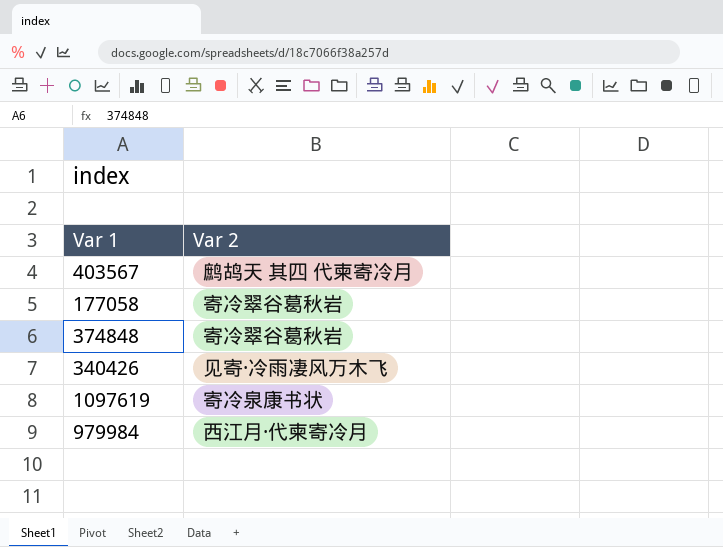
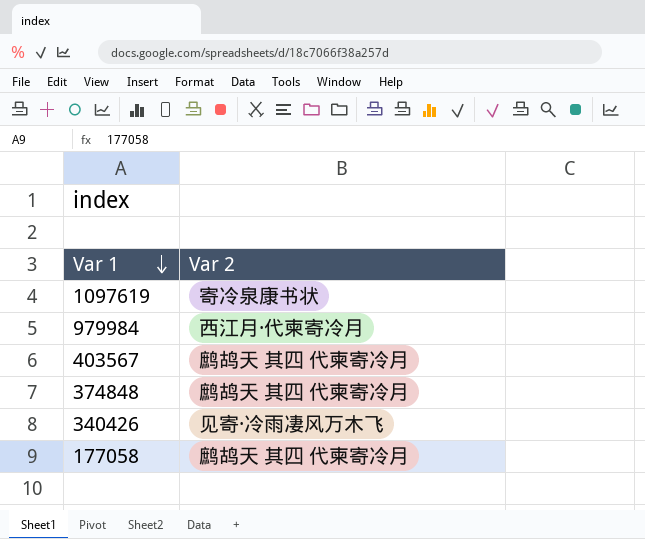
row order: none -> Var 1 descending
374848 | Var 2: 寄冷翠谷葛秋岩 -> 鹧鸪天 其四 代柬寄冷月
177058 | Var 2: 寄冷翠谷葛秋岩 -> 鹧鸪天 其四 代柬寄冷月

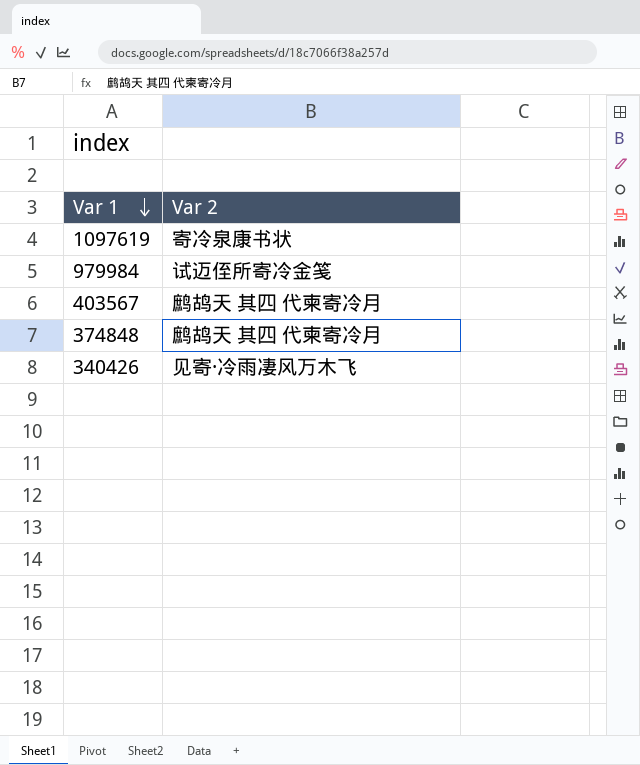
row 177058: 鹧鸪天 其四 代柬寄冷月 -> none
979984 | Var 2: 西江月·代柬寄冷月 -> 试迈侄所寄冷金笺

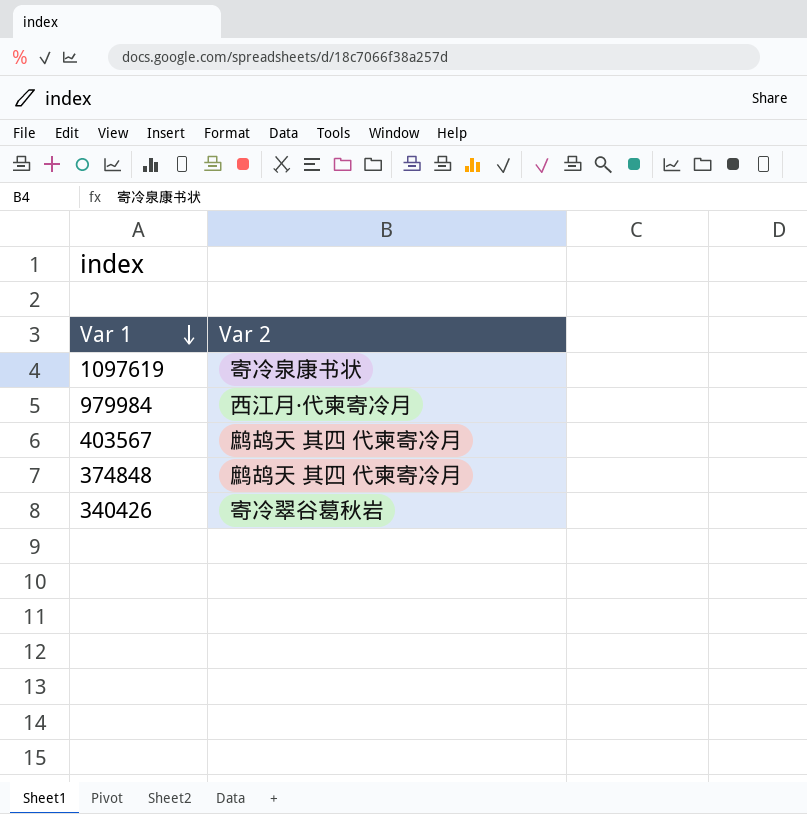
979984 | Var 2: 试迈侄所寄冷金笺 -> 西江月·代柬寄冷月
340426 | Var 2: 见寄·冷雨凄风万木飞 -> 寄冷翠谷葛秋岩

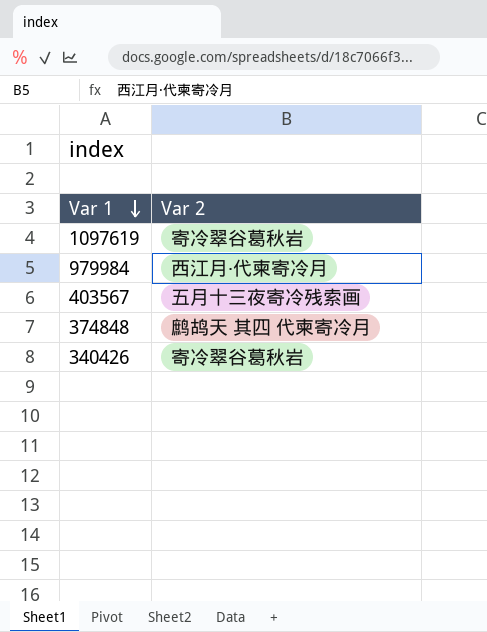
1097619 | Var 2: 寄冷泉康书状 -> 寄冷翠谷葛秋岩
403567 | Var 2: 鹧鸪天 其四 代柬寄冷月 -> 五月十三夜寄冷残索画

